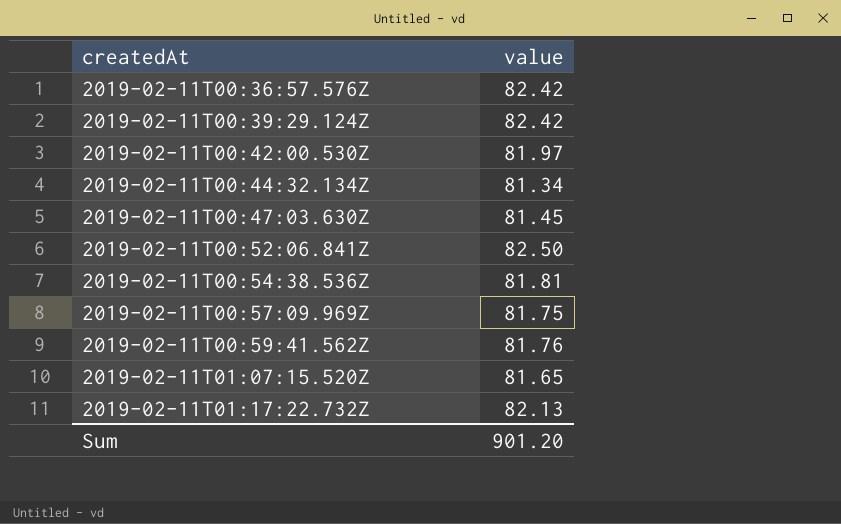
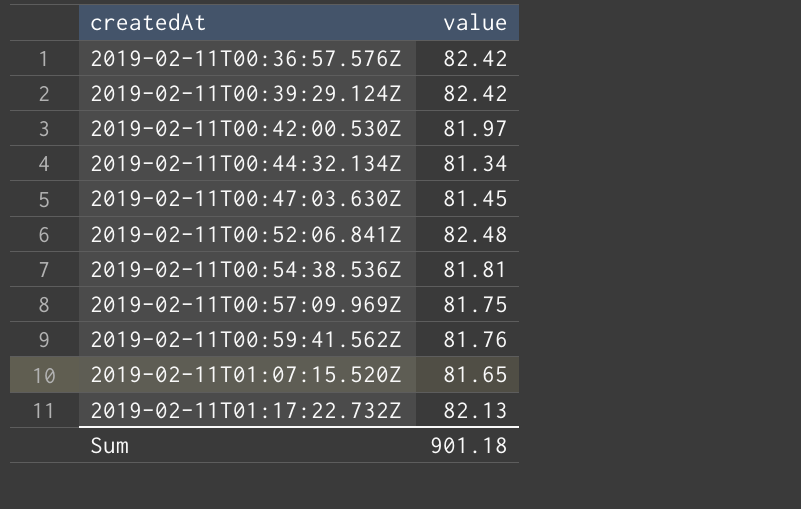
2019-02-11T00:52:06.841Z | value: 82.50 -> 82.48
Sum | value: 901.20 -> 901.18

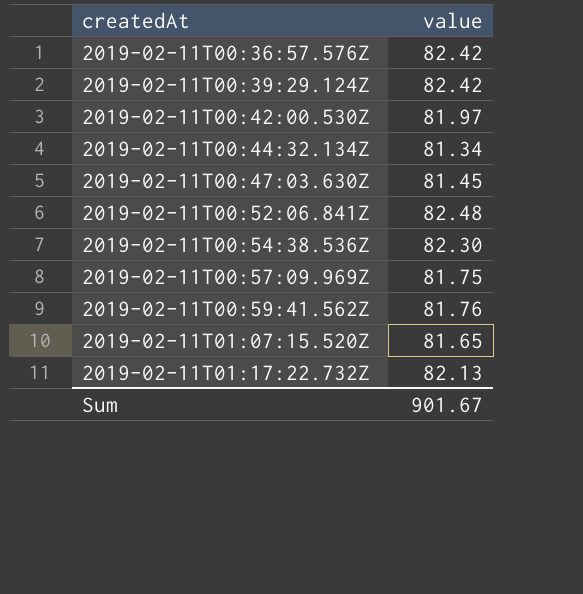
2019-02-11T00:54:38.536Z | value: 81.81 -> 82.30
Sum | value: 901.18 -> 901.67

